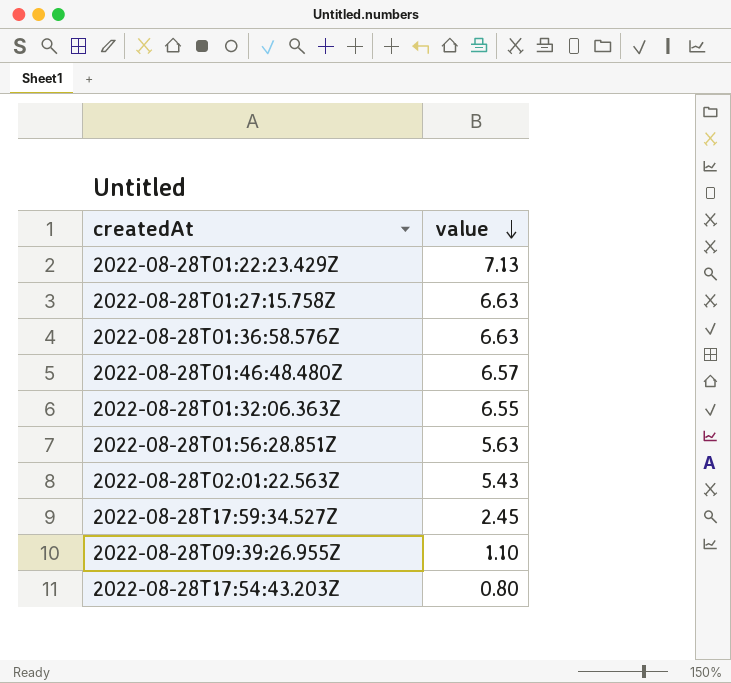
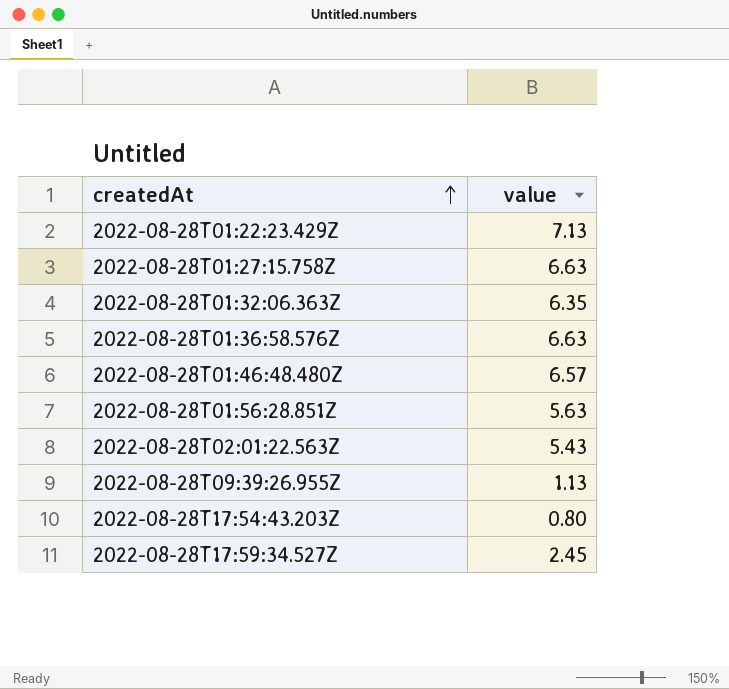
row order: value descending -> createdAt ascending
2022-08-28T01:32:06.363Z | value: 6.55 -> 6.35
2022-08-28T09:39:26.955Z | value: 1.10 -> 1.13

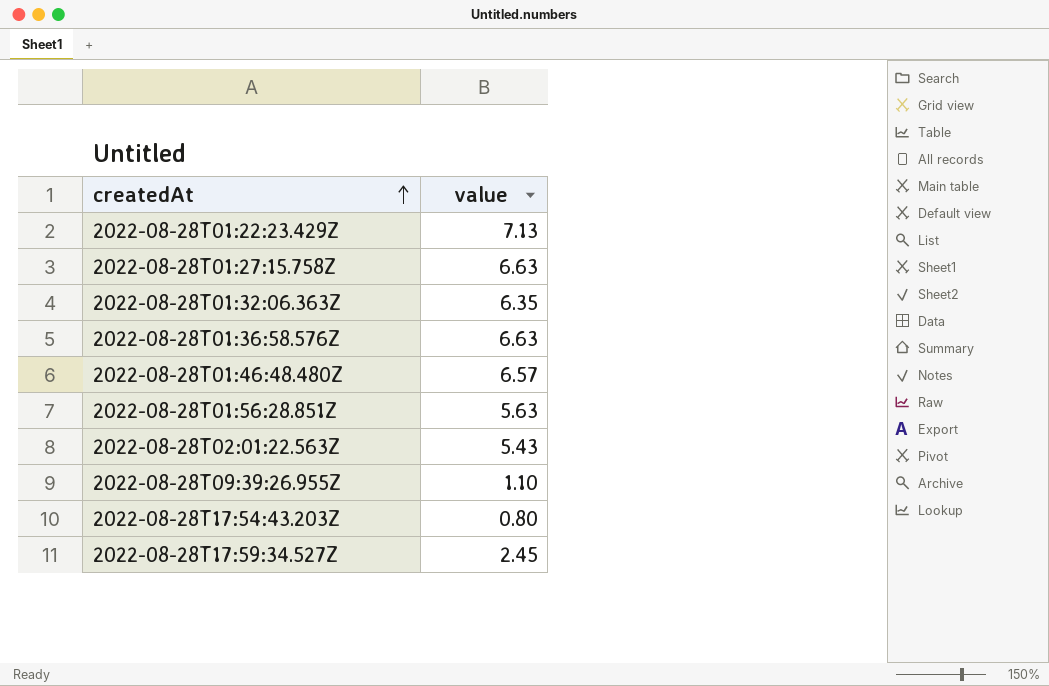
2022-08-28T09:39:26.955Z | value: 1.13 -> 1.10

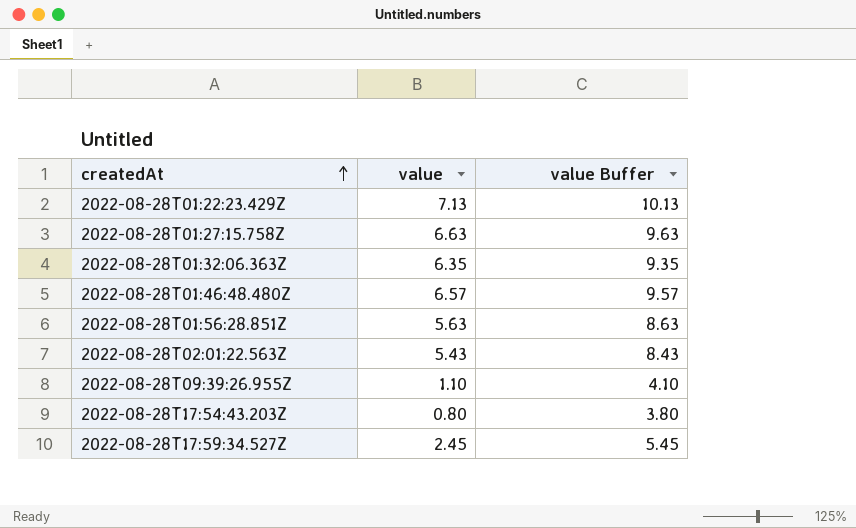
column value Buffer | formula: none -> [value] + 3
row 2022-08-28T01:36:58.576Z: 6.63 -> none

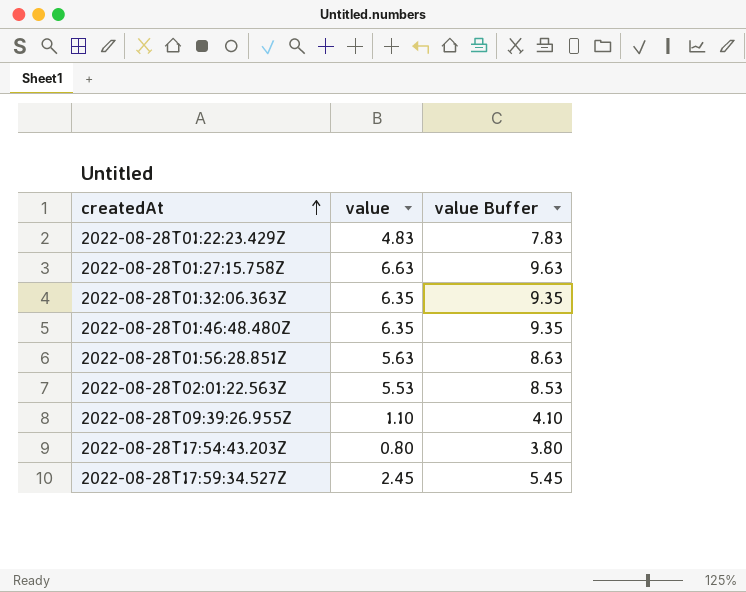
2022-08-28T01:22:23.429Z | value: 7.13 -> 4.83
2022-08-28T01:22:23.429Z | value Buffer: 10.13 -> 7.83
2022-08-28T01:46:48.480Z | value: 6.57 -> 6.35
2022-08-28T01:46:48.480Z | value Buffer: 9.57 -> 9.35
2022-08-28T02:01:22.563Z | value: 5.43 -> 5.53
2022-08-28T02:01:22.563Z | value Buffer: 8.43 -> 8.53

